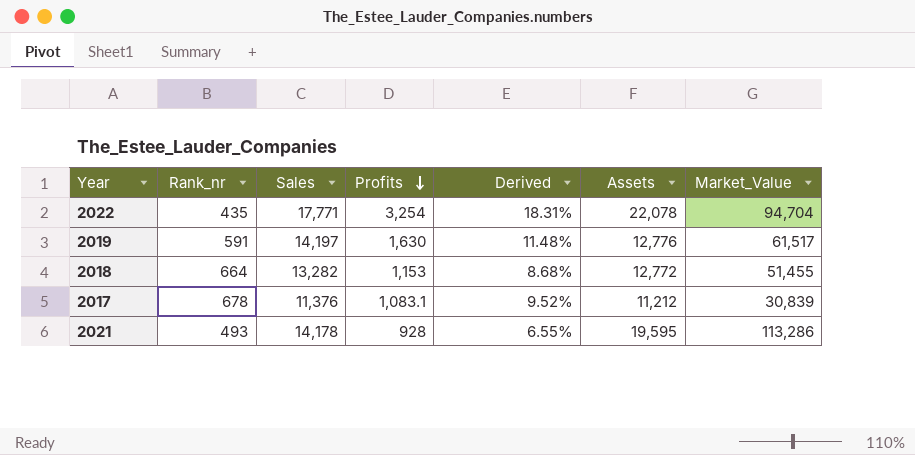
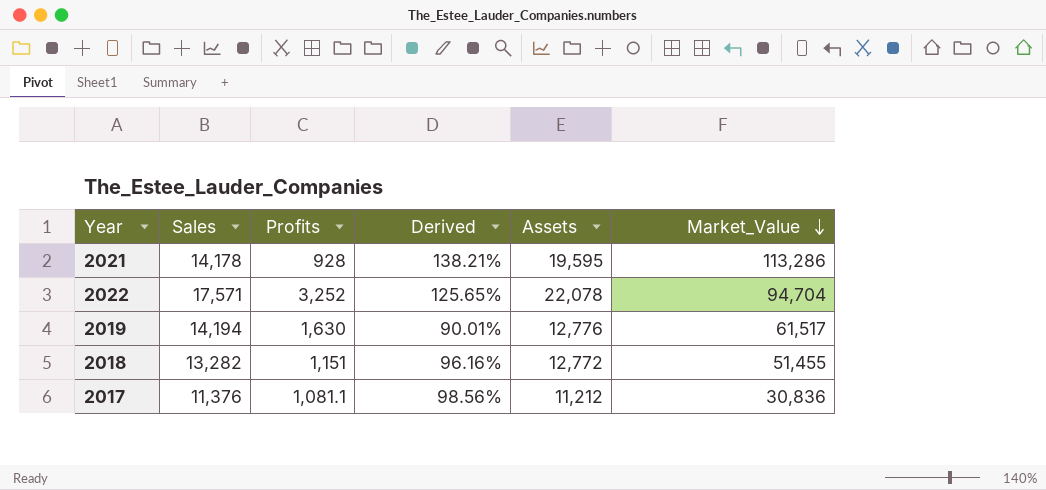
row order: Profits descending -> Market_Value descending
column Rank_nr | position: 2 -> none
column Derived | formula: [Profits] / [Sales] -> [Assets] / [Sales]
2022 | Sales: 17,771 -> 17,571
2022 | Profits: 3,254 -> 3,252
2019 | Sales: 14,197 -> 14,194
2018 | Profits: 1,153 -> 1,151
2017 | Profits: 1,083.1 -> 1,081.1
2017 | Market_Value: 30,839 -> 30,836

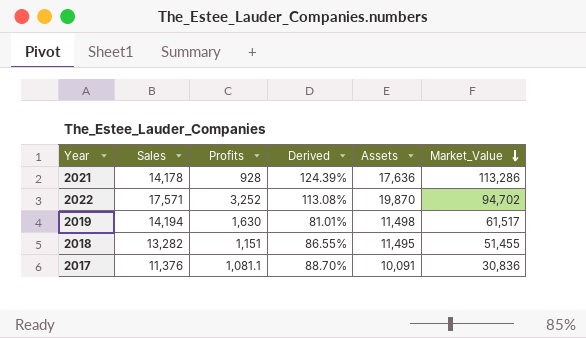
2021 | Derived: 138.21% -> 124.39%
2021 | Assets: 19,595 -> 17,636
2022 | Derived: 125.65% -> 113.08%
2022 | Assets: 22,078 -> 19,870
2022 | Market_Value: 94,704 -> 94,702
2019 | Derived: 90.01% -> 81.01%
2019 | Assets: 12,776 -> 11,498
2018 | Derived: 96.16% -> 86.55%
2018 | Assets: 12,772 -> 11,495
2017 | Derived: 98.56% -> 88.70%
2017 | Assets: 11,212 -> 10,091

